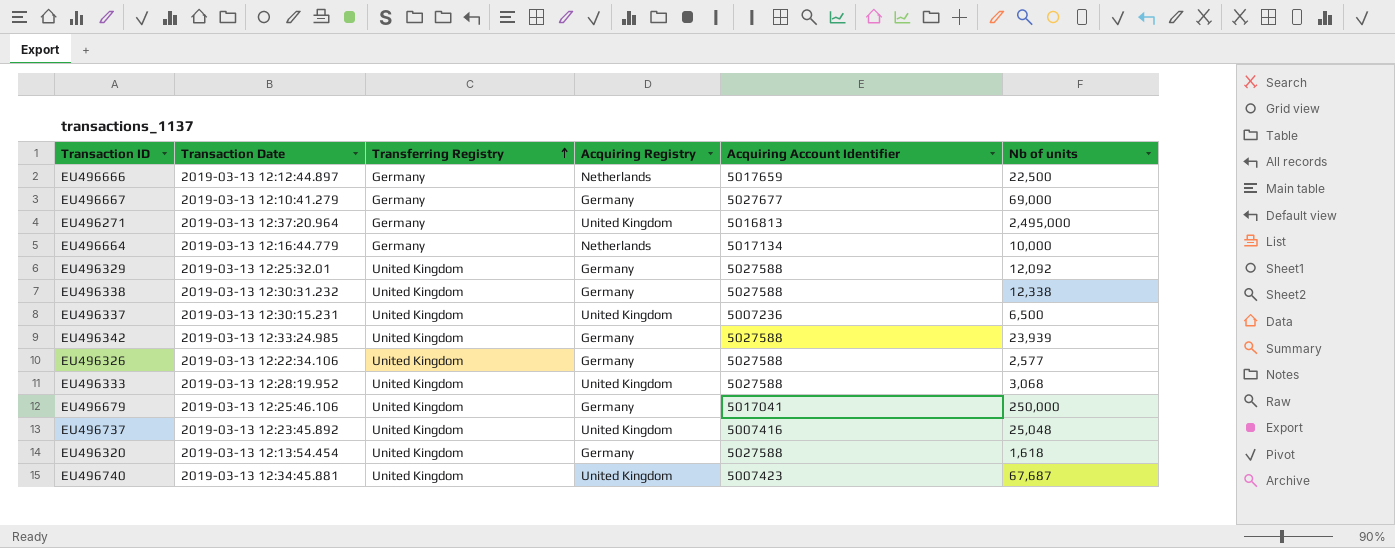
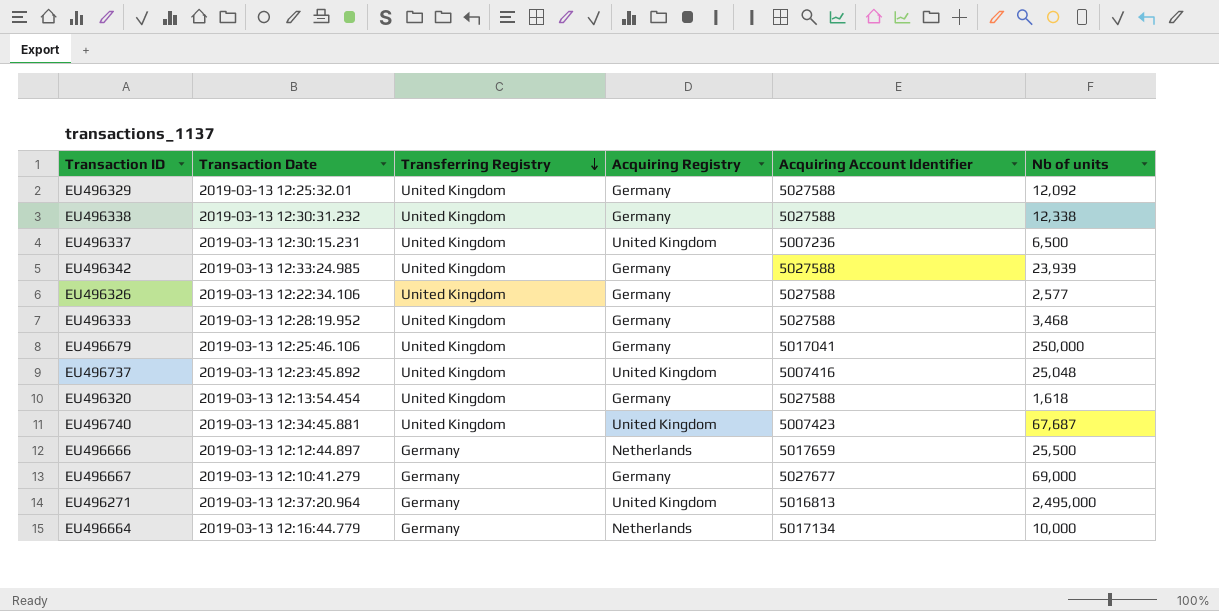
row order: Transferring Registry ascending -> Transferring Registry descending
EU496333 | Acquiring Registry: United Kingdom -> Germany
EU496333 | Nb of units: 3,068 -> 3,468
EU496666 | Nb of units: 22,500 -> 25,500

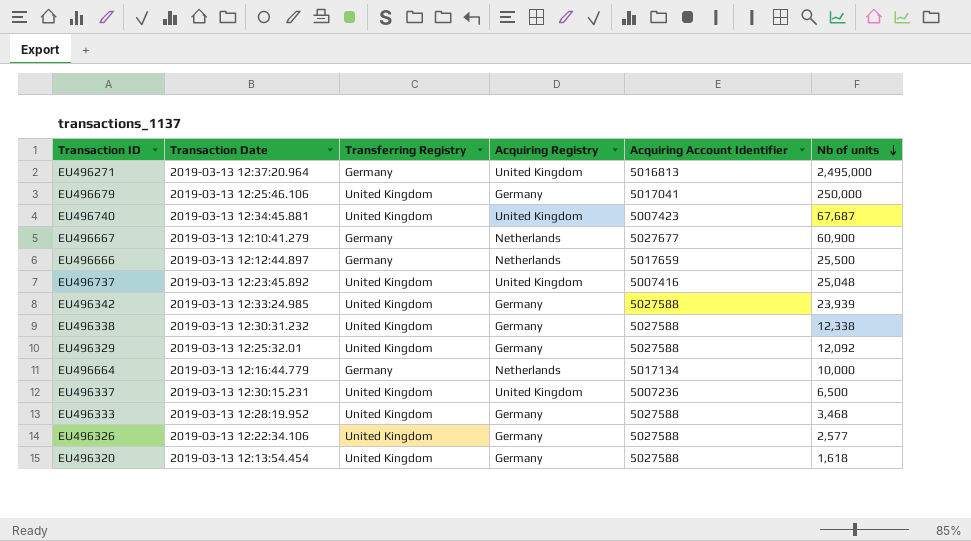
row order: Transferring Registry descending -> Nb of units descending
EU496667 | Acquiring Registry: Germany -> Netherlands
EU496667 | Nb of units: 69,000 -> 60,900

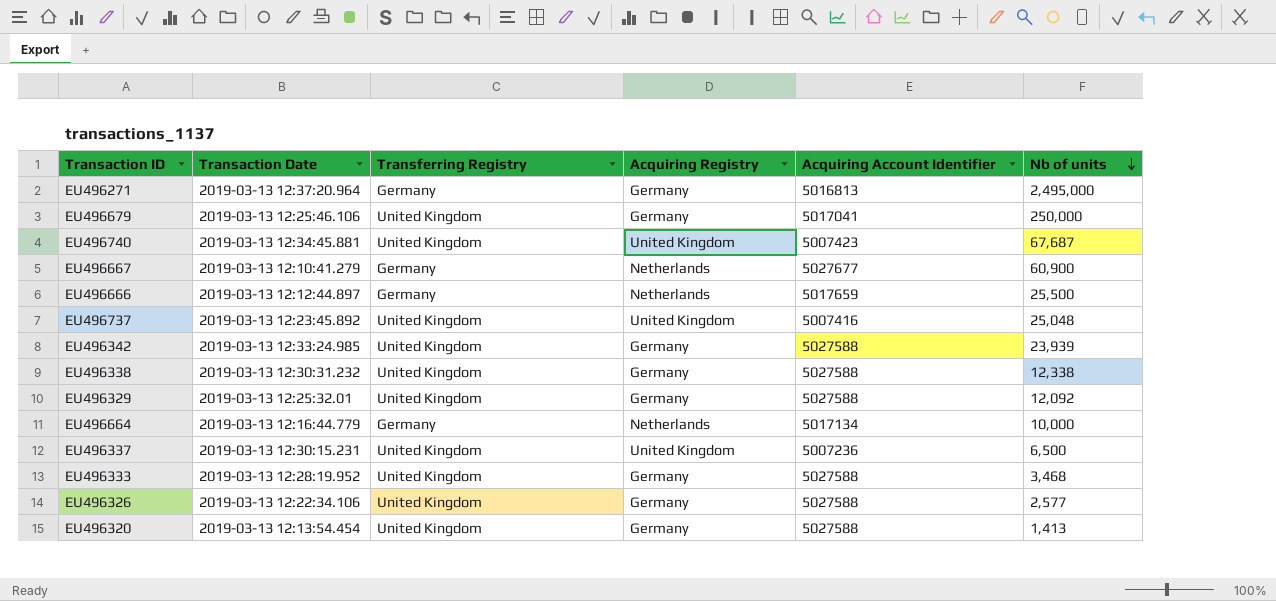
EU496271 | Acquiring Registry: United Kingdom -> Germany
EU496320 | Nb of units: 1,618 -> 1,413

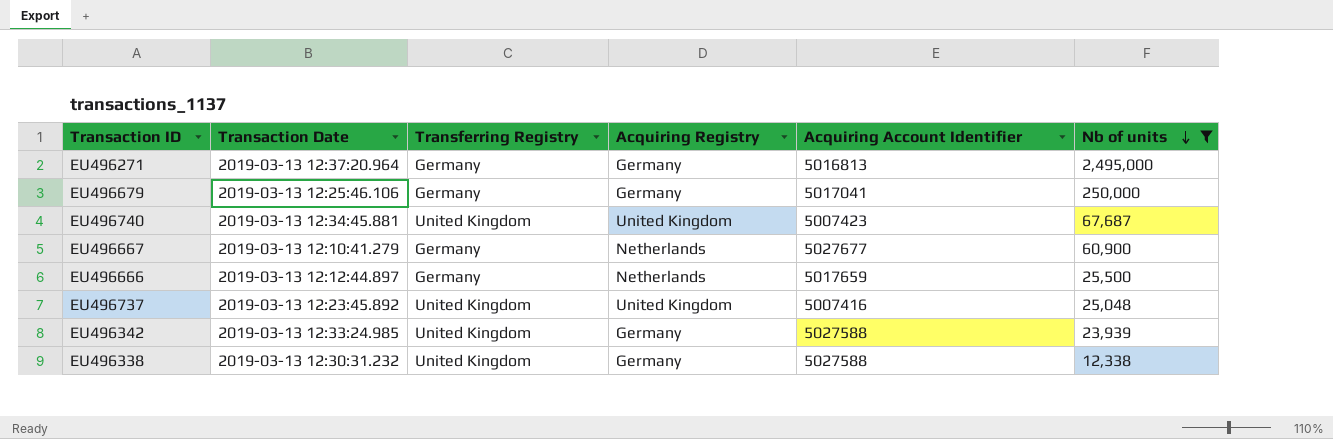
filter: none -> Nb of units >= 12,338
EU496679 | Transferring Registry: United Kingdom -> Germany

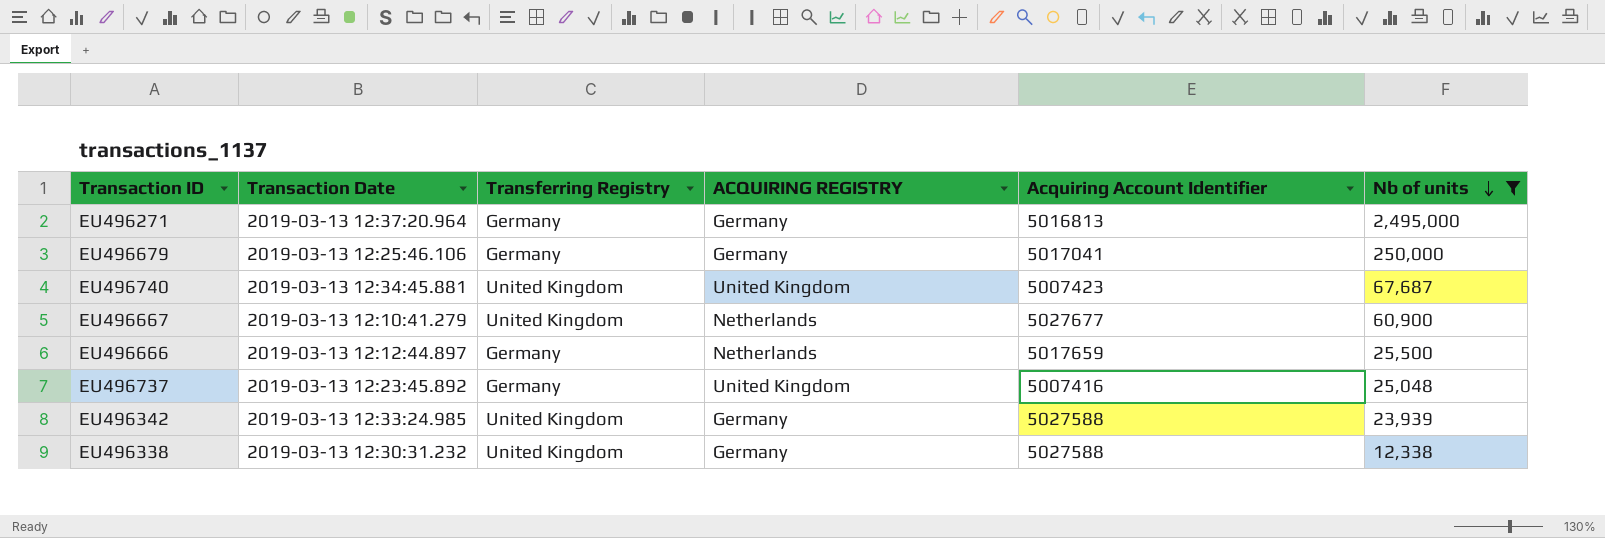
column name: Acquiring Registry -> ACQUIRING REGISTRY
EU496667 | Transferring Registry: Germany -> United Kingdom
EU496737 | Transferring Registry: United Kingdom -> Germany

